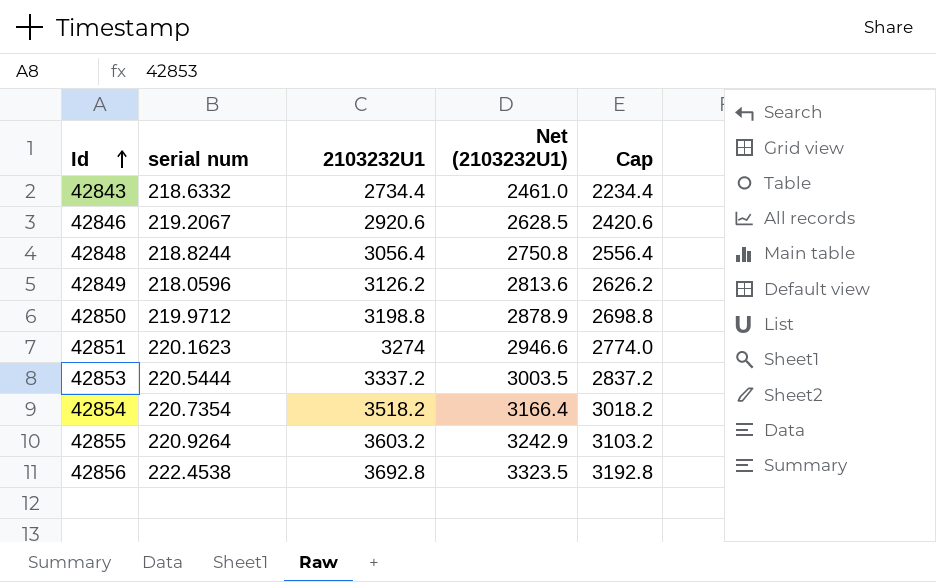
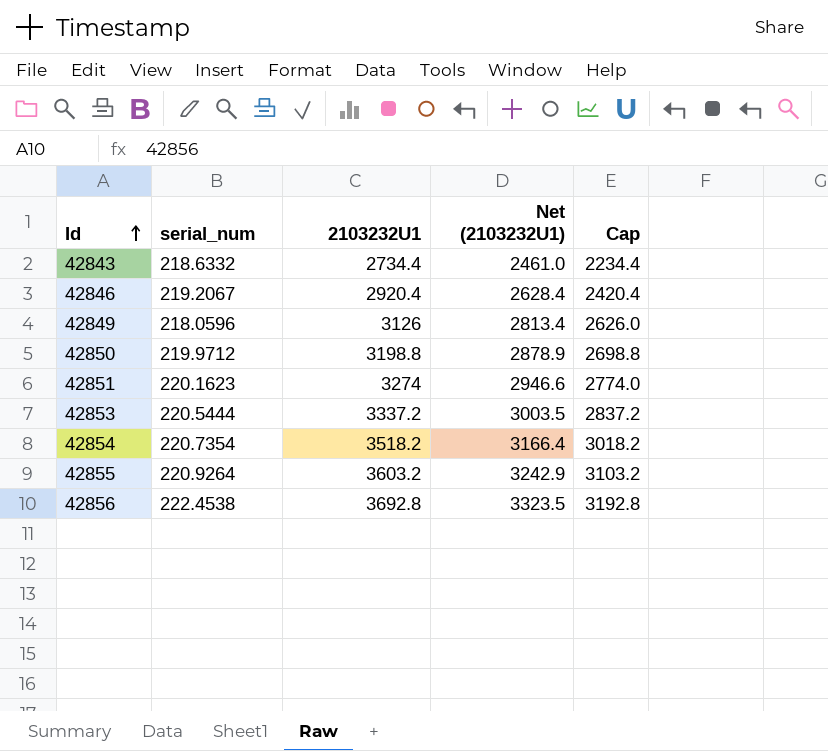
column name: serial num -> serial_num
row 42848: 218.8244 | 3056.4 | 2750.8 | 2556.4 -> none
42846 | 2103232U1: 2920.6 -> 2920.4
42846 | Net (2103232U1): 2628.5 -> 2628.4
42846 | Cap: 2420.6 -> 2420.4
42849 | 2103232U1: 3126.2 -> 3126
42849 | Net (2103232U1): 2813.6 -> 2813.4
42849 | Cap: 2626.2 -> 2626.0

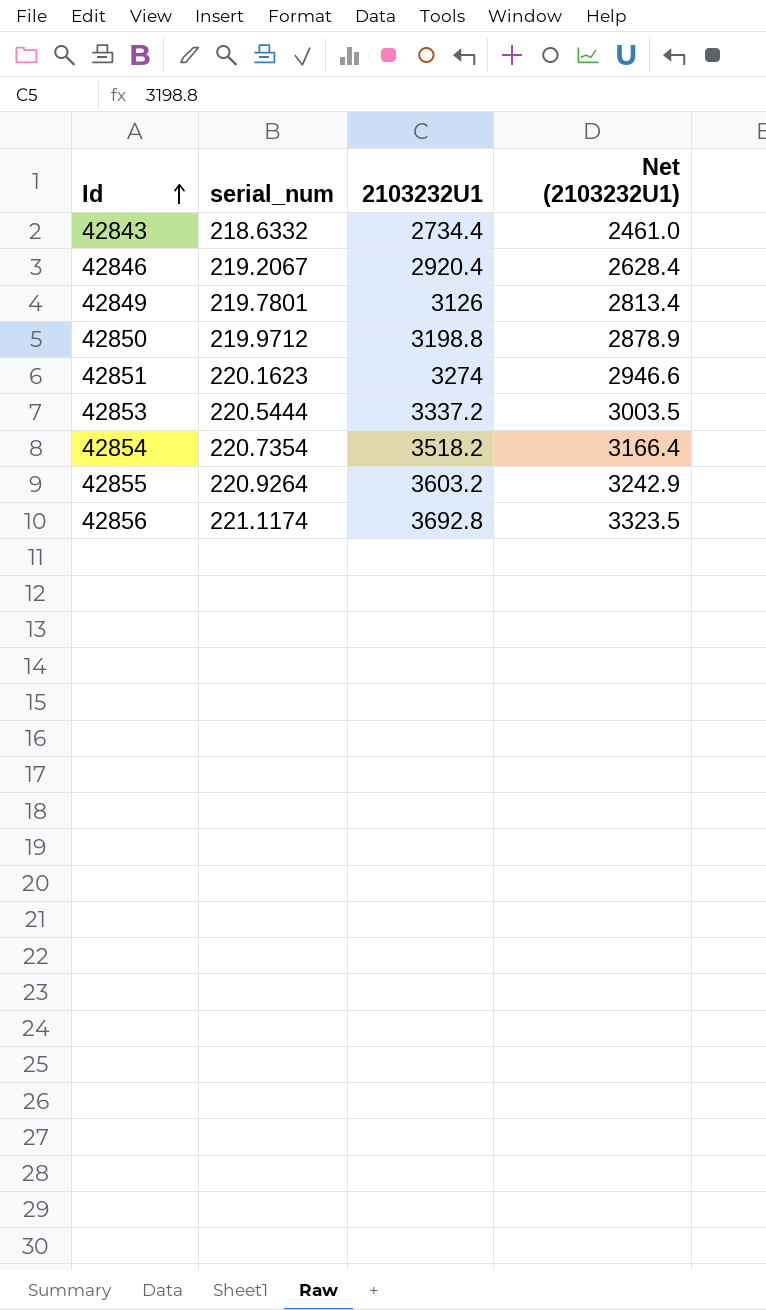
column Cap | formula: [2103232U1] - 500 -> none
42849 | serial_num: 218.0596 -> 219.7801
42856 | serial_num: 222.4538 -> 221.1174

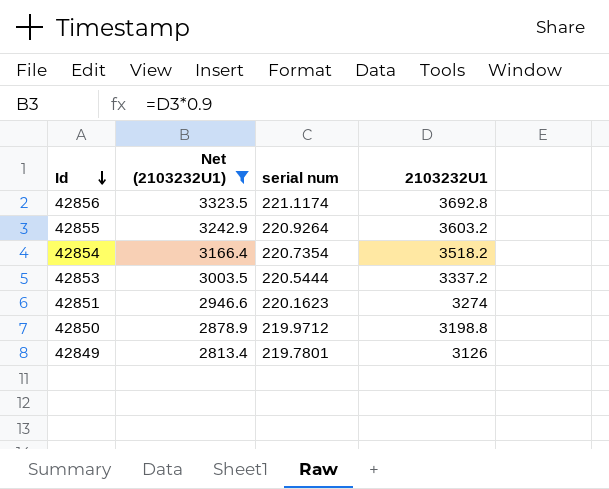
filter: none -> Net (2103232U1) >= 2813.4
row order: Id ascending -> Id descending
column Net (2103232U1) | position: 4 -> 2
column name: serial_num -> serial num

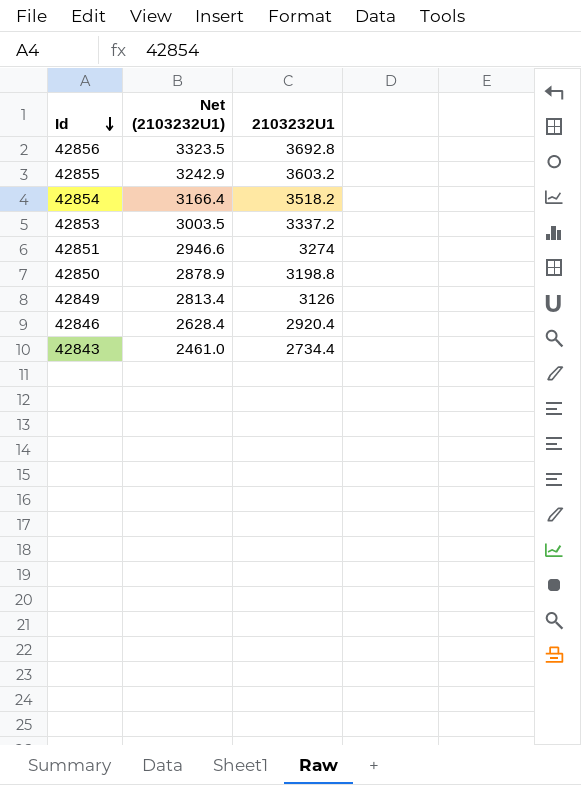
filter: Net (2103232U1) >= 2813.4 -> none
column serial num | position: 3 -> none

